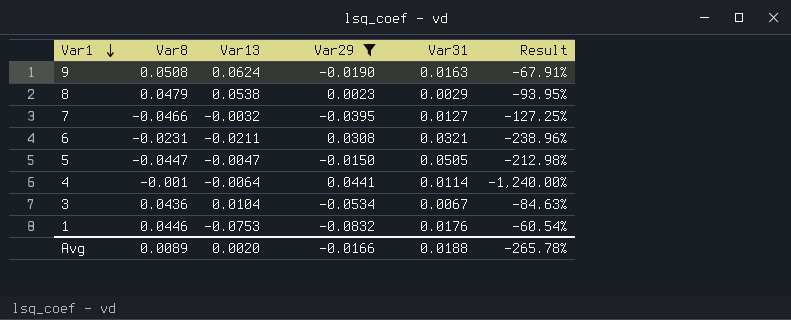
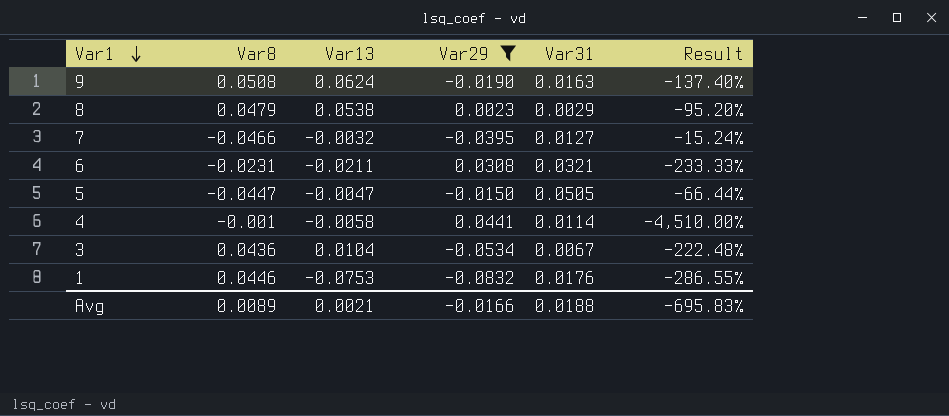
column Result | formula: ([Var31] - [Var8]) / [Var8] -> ([Var29] - [Var8]) / [Var8]
4 | Var13: -0.0064 -> -0.0058
Avg | Var13: 0.0020 -> 0.0021
Avg | Result: -265.78% -> -695.83%

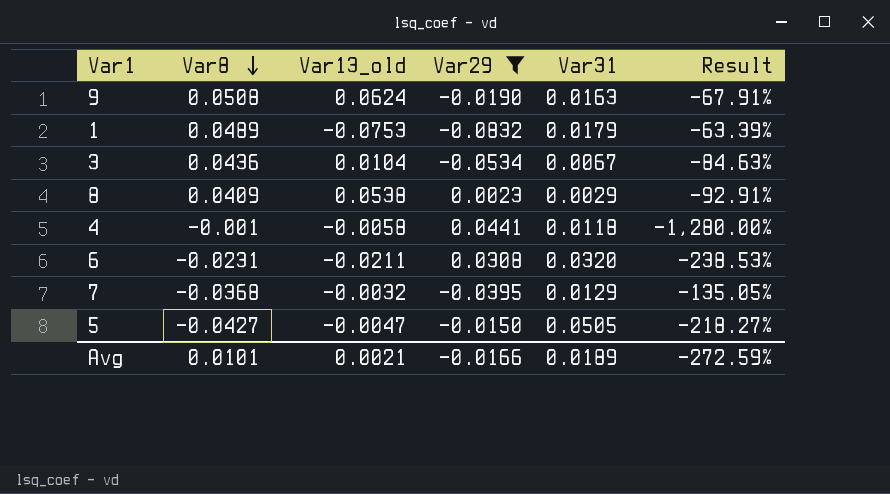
row order: Var1 descending -> Var8 descending
column name: Var13 -> Var13_old
column Result | formula: ([Var29] - [Var8]) / [Var8] -> ([Var31] - [Var8]) / [Var8]
1 | Var8: 0.0446 -> 0.0489
1 | Var31: 0.0176 -> 0.0179
8 | Var8: 0.0479 -> 0.0409
4 | Var31: 0.0114 -> 0.0118
6 | Var31: 0.0321 -> 0.0320
7 | Var8: -0.0466 -> -0.0368
7 | Var31: 0.0127 -> 0.0129
5 | Var8: -0.0447 -> -0.0427
Avg | Var8: 0.0089 -> 0.0101
Avg | Var31: 0.0188 -> 0.0189
Avg | Result: -695.83% -> -272.59%

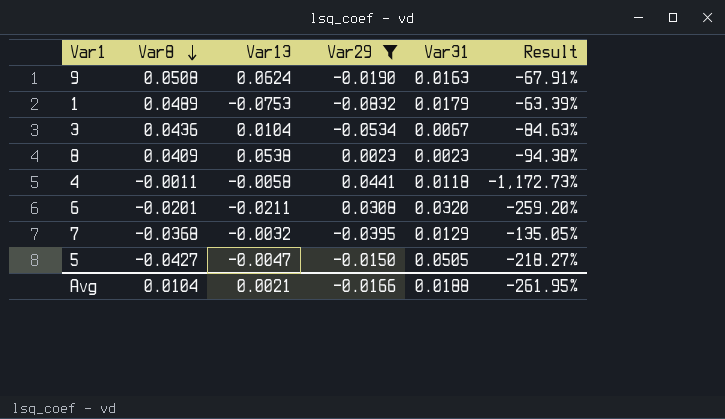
column name: Var13_old -> Var13
8 | Var31: 0.0029 -> 0.0023
8 | Result: -92.91% -> -94.38%
4 | Var8: -0.001 -> -0.0011
4 | Result: -1,280.00% -> -1,172.73%
6 | Var8: -0.0231 -> -0.0201
6 | Result: -238.53% -> -259.20%
Avg | Var8: 0.0101 -> 0.0104
Avg | Var31: 0.0189 -> 0.0188
Avg | Result: -272.59% -> -261.95%

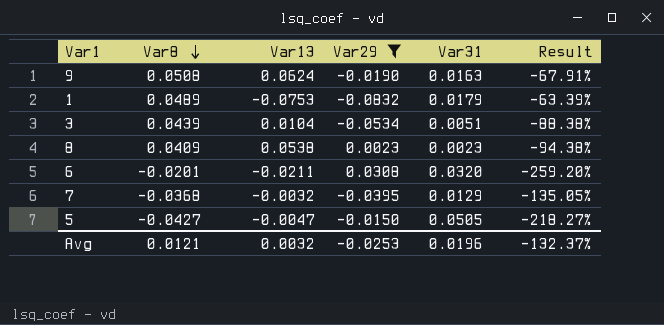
row 4: -0.0011 | -0.0058 | 0.0441 | 0.0118 | -1,172.73% -> none
3 | Var8: 0.0436 -> 0.0439
3 | Var31: 0.0067 -> 0.0051
3 | Result: -84.63% -> -88.38%
Avg | Var8: 0.0104 -> 0.0121
Avg | Var13: 0.0021 -> 0.0032
Avg | Var29: -0.0166 -> -0.0253
Avg | Var31: 0.0188 -> 0.0196
Avg | Result: -261.95% -> -132.37%

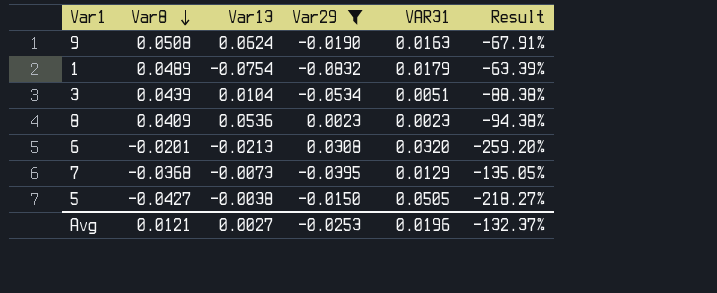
column name: Var31 -> VAR31
1 | Var13: -0.0753 -> -0.0754
8 | Var13: 0.0538 -> 0.0536
6 | Var13: -0.0211 -> -0.0213
7 | Var13: -0.0032 -> -0.0073
5 | Var13: -0.0047 -> -0.0038
Avg | Var13: 0.0032 -> 0.0027

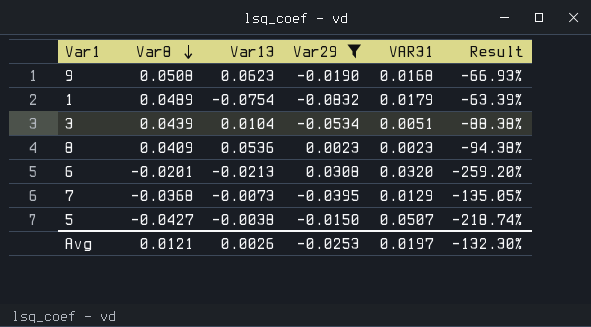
9 | Var13: 0.0624 -> 0.0623
9 | VAR31: 0.0163 -> 0.0168
9 | Result: -67.91% -> -66.93%
5 | VAR31: 0.0505 -> 0.0507
5 | Result: -218.27% -> -218.74%
Avg | Var13: 0.0027 -> 0.0026
Avg | VAR31: 0.0196 -> 0.0197
Avg | Result: -132.37% -> -132.30%

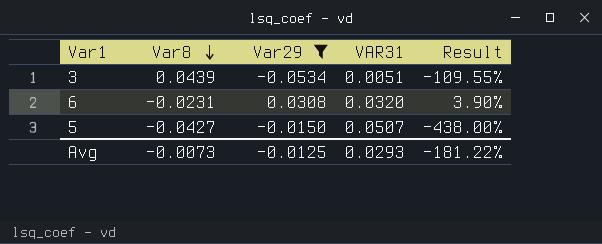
column Var13 | position: 3 -> none
column Result | formula: ([VAR31] - [Var8]) / [Var8] -> ([VAR31] - [Var29]) / [Var29]
row 9: 0.0508 | 0.0623 | -0.0190 | 0.0168 | -66.93% -> none
row 1: 0.0489 | -0.0754 | -0.0832 | 0.0179 | -63.39% -> none
row 8: 0.0409 | 0.0536 | 0.0023 | 0.0023 | -94.38% -> none
row 7: -0.0368 | -0.0073 | -0.0395 | 0.0129 | -135.05% -> none
6 | Var8: -0.0201 -> -0.0231
Avg | Var8: 0.0121 -> -0.0073
Avg | Var29: -0.0253 -> -0.0125
Avg | VAR31: 0.0197 -> 0.0293
Avg | Result: -132.30% -> -181.22%

